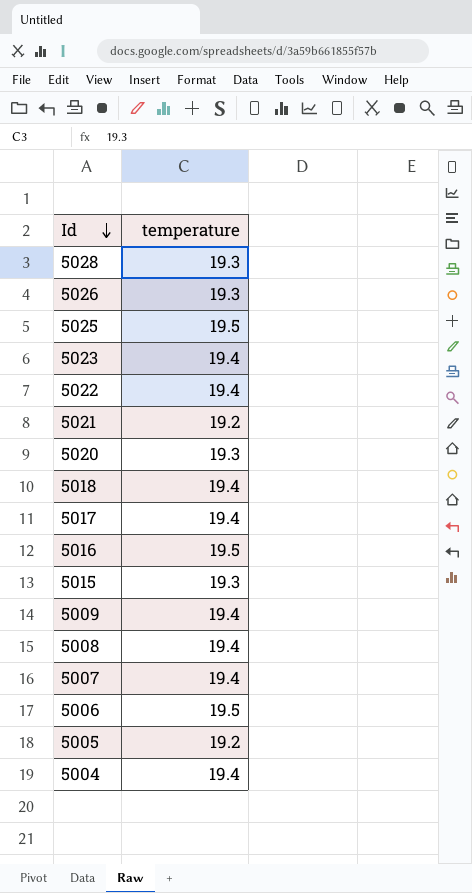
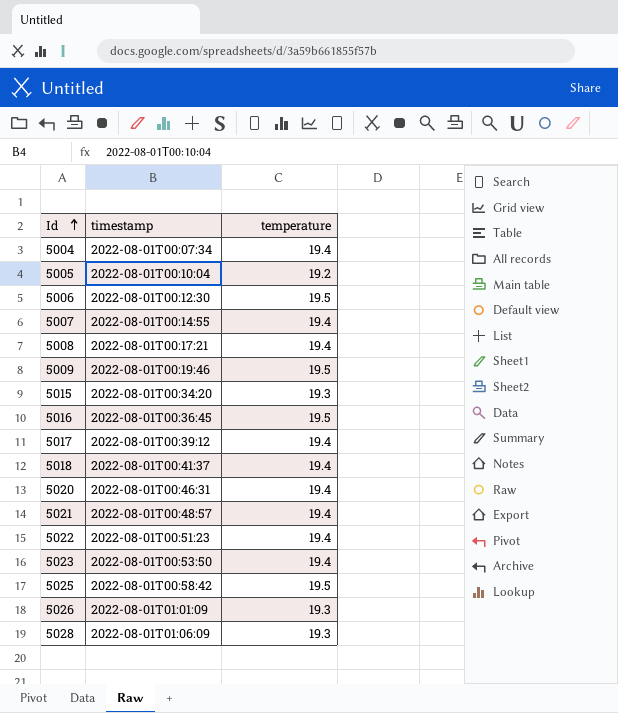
row order: Id descending -> Id ascending
column timestamp | position: none -> 2
5009 | temperature: 19.4 -> 19.5
5020 | temperature: 19.3 -> 19.4
5021 | temperature: 19.2 -> 19.4

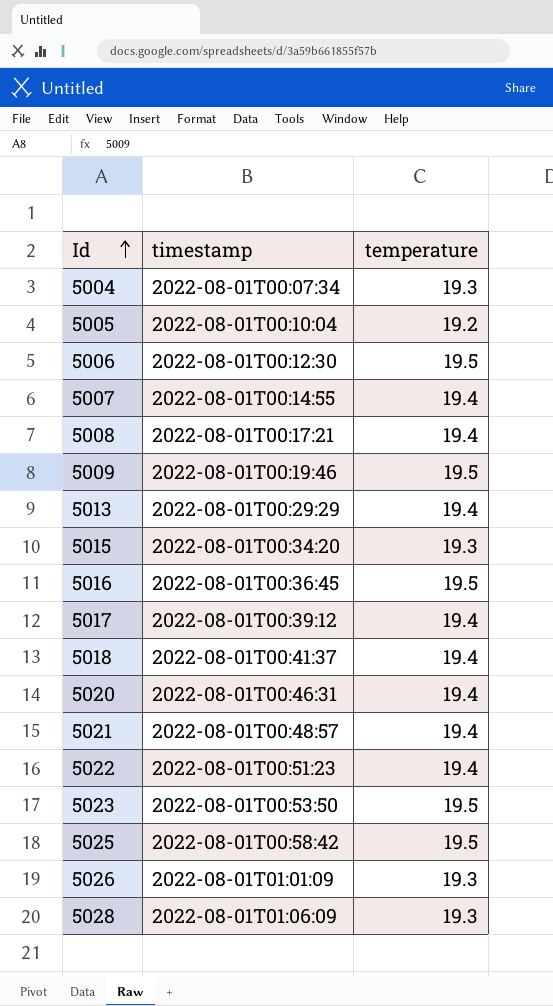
5004 | temperature: 19.4 -> 19.3
row 5013: none -> 2022-08-01T00:29:29 | 19.4
5023 | temperature: 19.4 -> 19.5

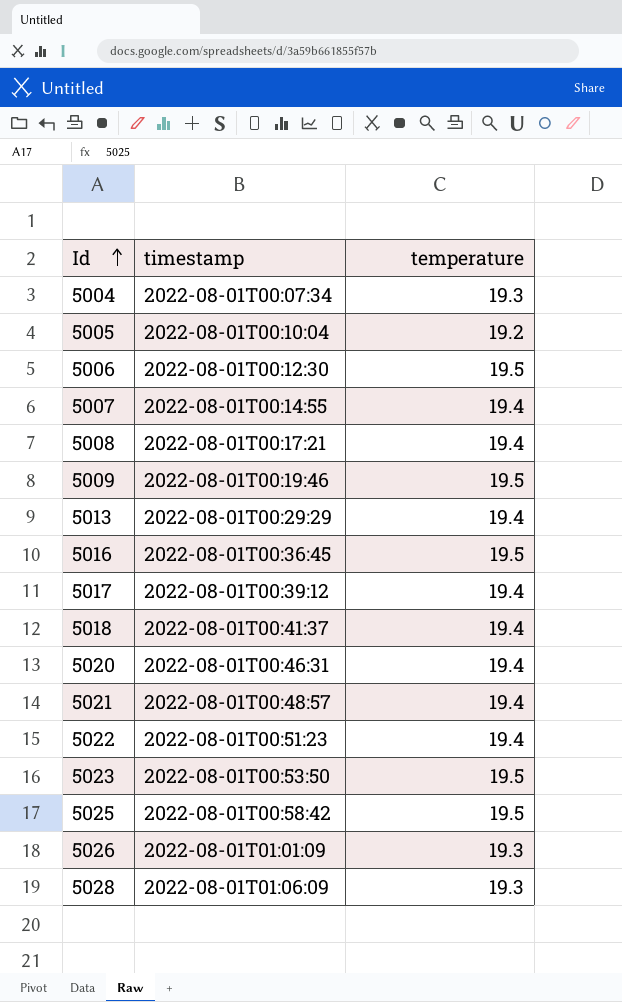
row 5015: 2022-08-01T00:34:20 | 19.3 -> none

